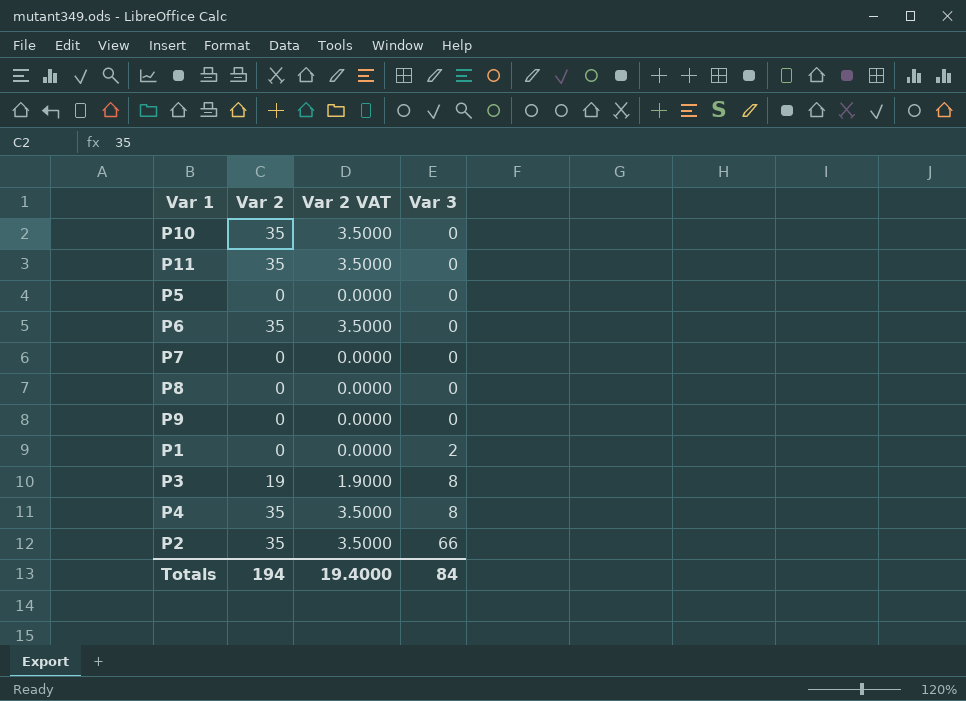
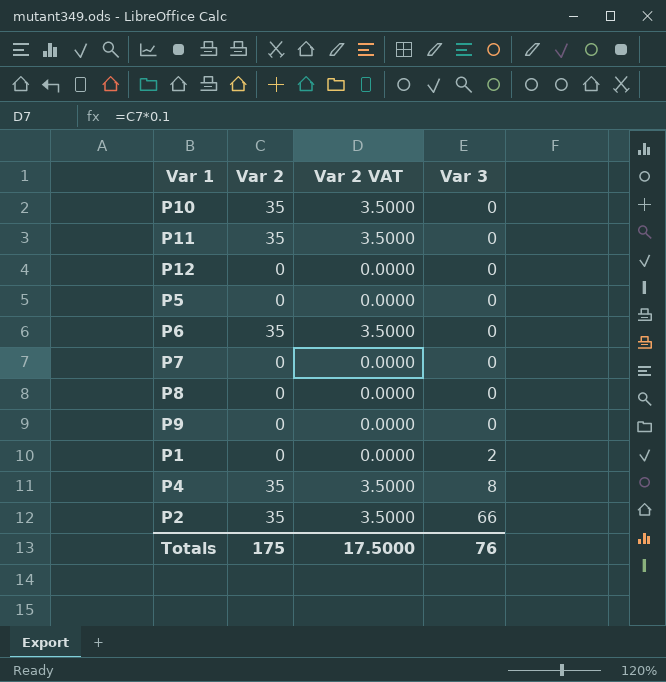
row P3: 19 | 1.9000 | 8 -> none
row P12: none -> 0 | 0.0000 | 0
Totals | Var 2: 194 -> 175
Totals | Var 2 VAT: 19.4000 -> 17.5000
Totals | Var 3: 84 -> 76

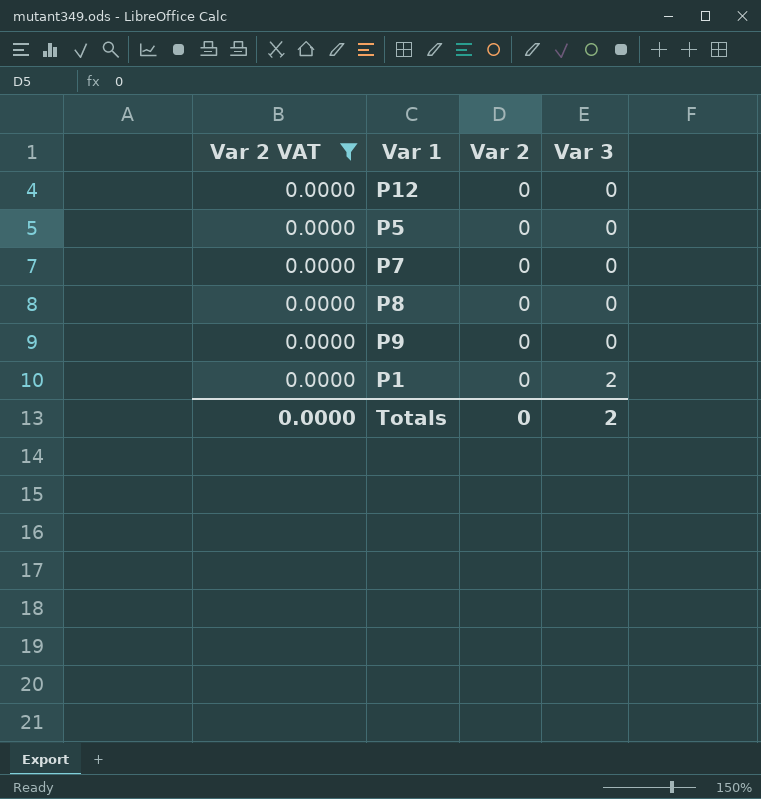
filter: none -> Var 2 VAT = 0.0000
column Var 2 VAT | position: 3 -> 1
Totals | Var 2 VAT: 17.5000 -> 0.0000
Totals | Var 2: 175 -> 0
Totals | Var 3: 76 -> 2

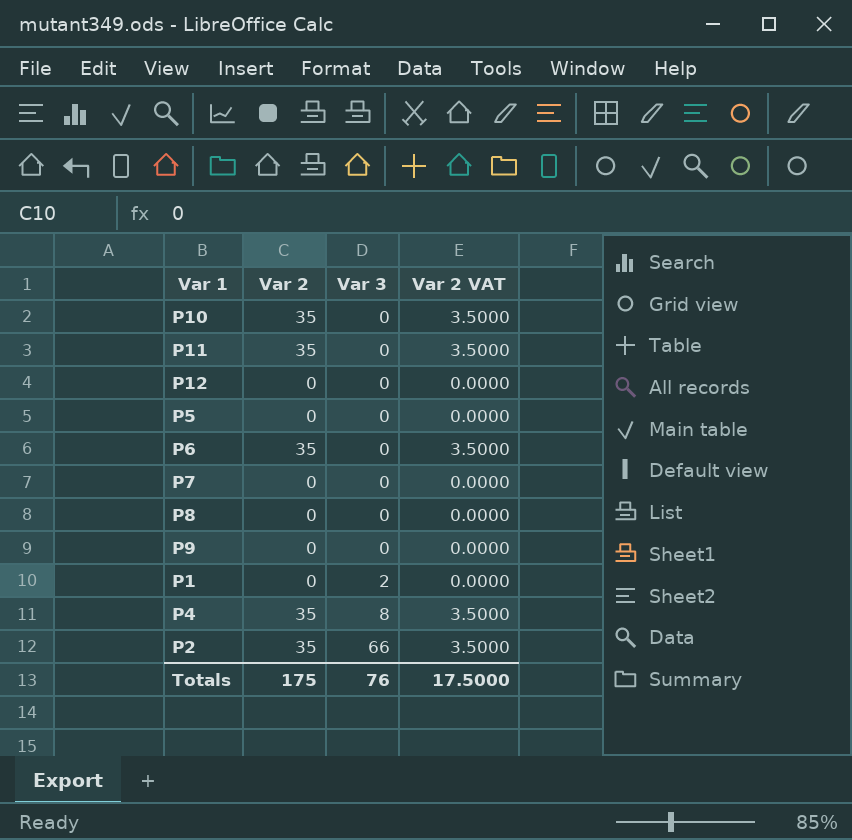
filter: Var 2 VAT = 0.0000 -> none
column Var 2 VAT | position: 1 -> 4
Totals | Var 2: 0 -> 175
Totals | Var 3: 2 -> 76
Totals | Var 2 VAT: 0.0000 -> 17.5000

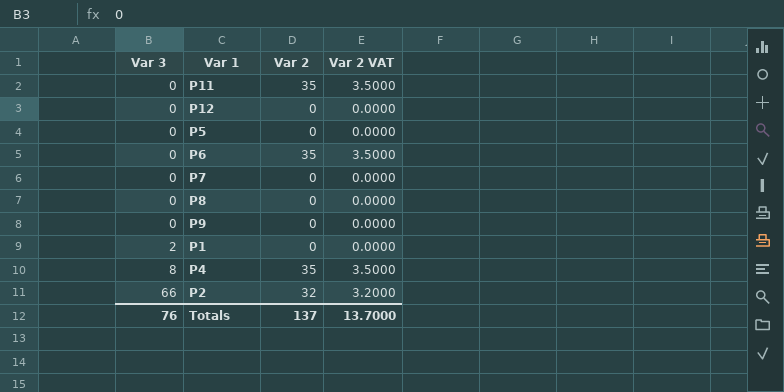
column Var 3 | position: 3 -> 1
row P10: 35 | 0 | 3.5000 -> none
P2 | Var 2: 35 -> 32
P2 | Var 2 VAT: 3.5000 -> 3.2000
Totals | Var 2: 175 -> 137
Totals | Var 2 VAT: 17.5000 -> 13.7000

